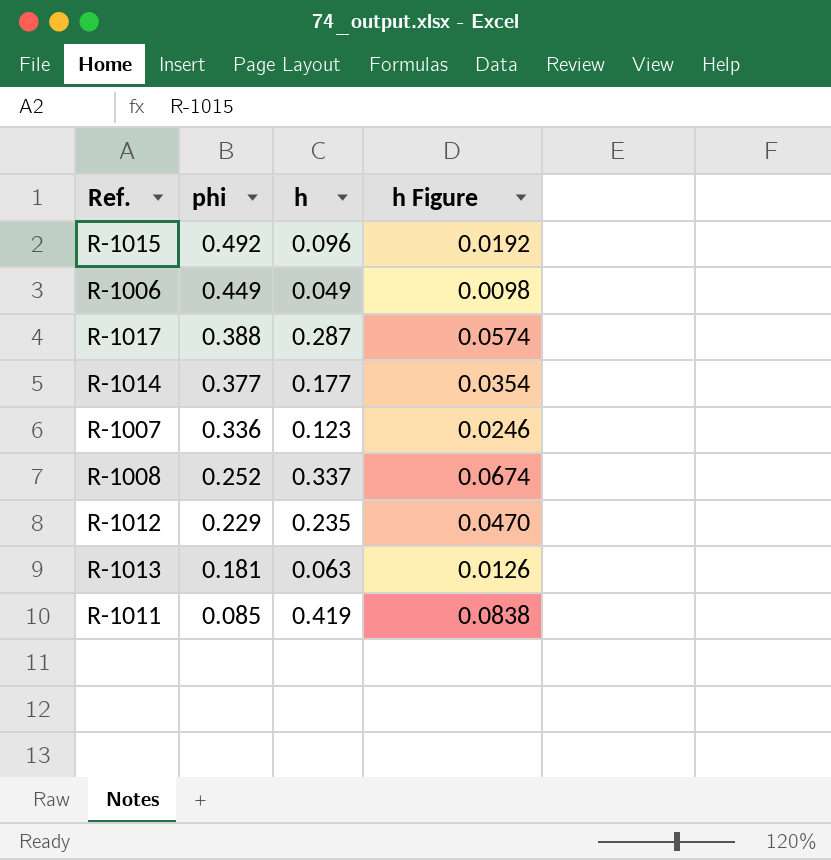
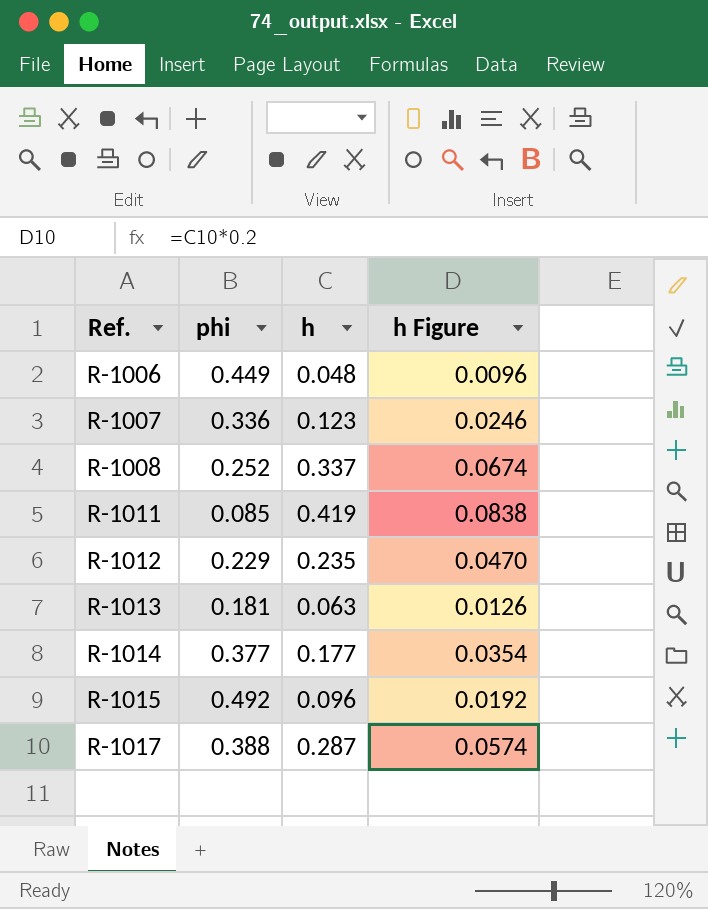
row order: phi descending -> Ref. ascending
R-1006 | h: 0.049 -> 0.048
R-1006 | h Figure: 0.0098 -> 0.0096

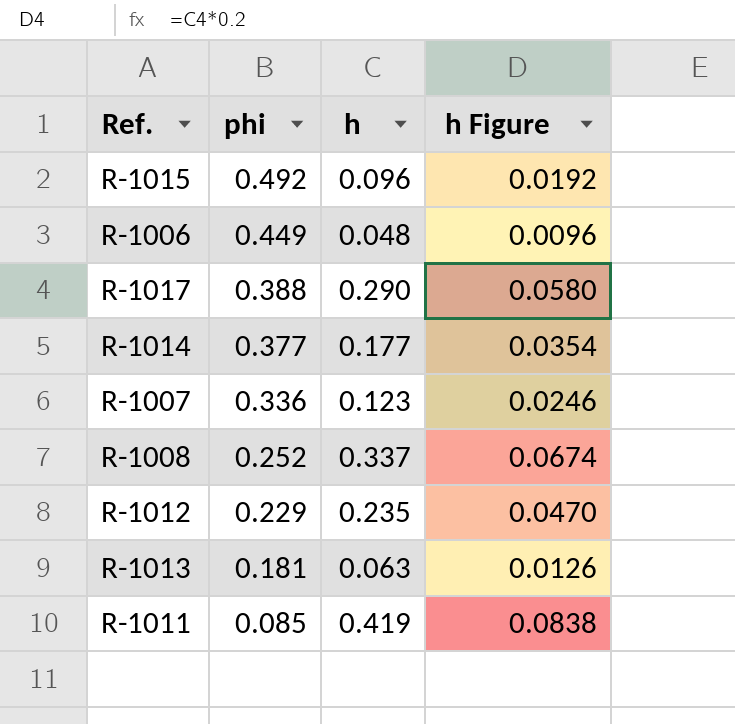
row order: Ref. ascending -> phi descending
R-1017 | h: 0.287 -> 0.290
R-1017 | h Figure: 0.0574 -> 0.0580

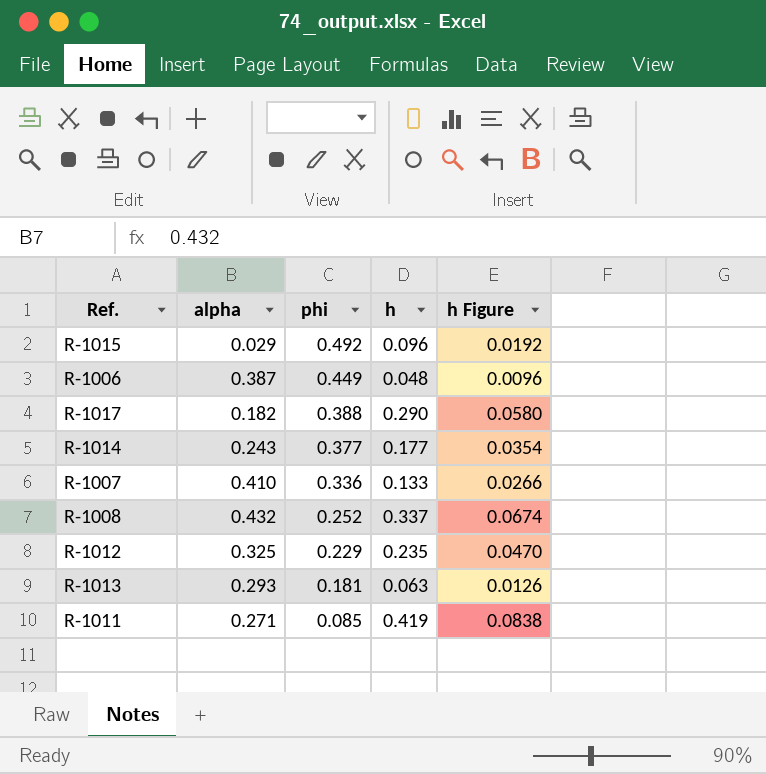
column alpha | position: none -> 2
R-1007 | h: 0.123 -> 0.133
R-1007 | h Figure: 0.0246 -> 0.0266

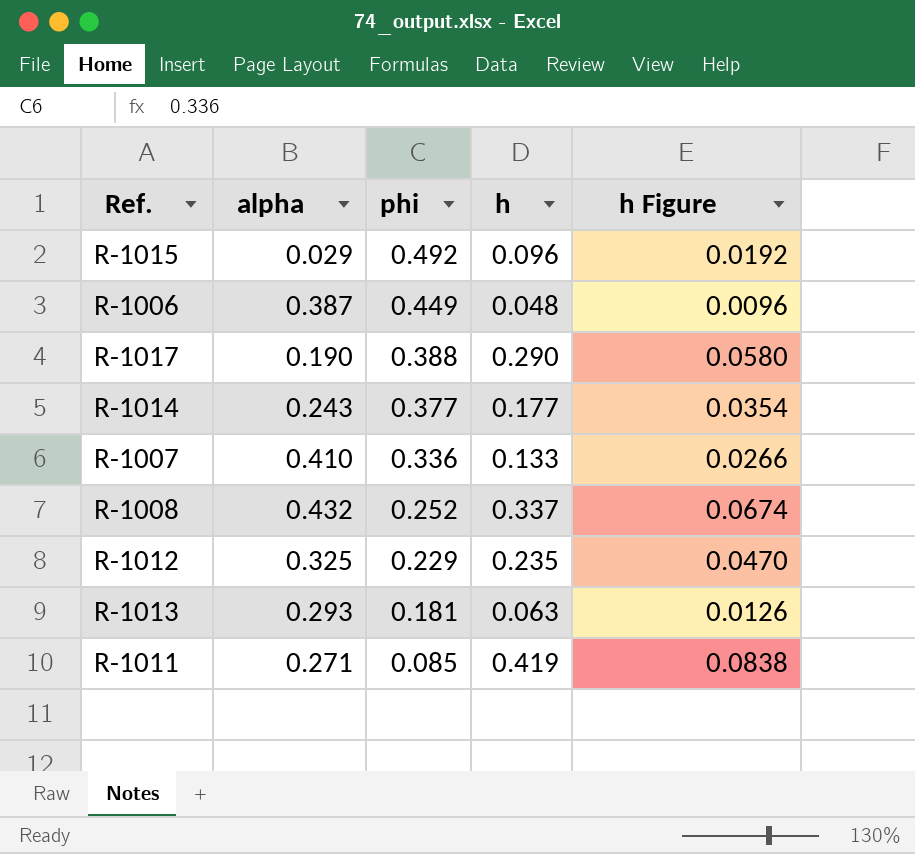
R-1017 | alpha: 0.182 -> 0.190

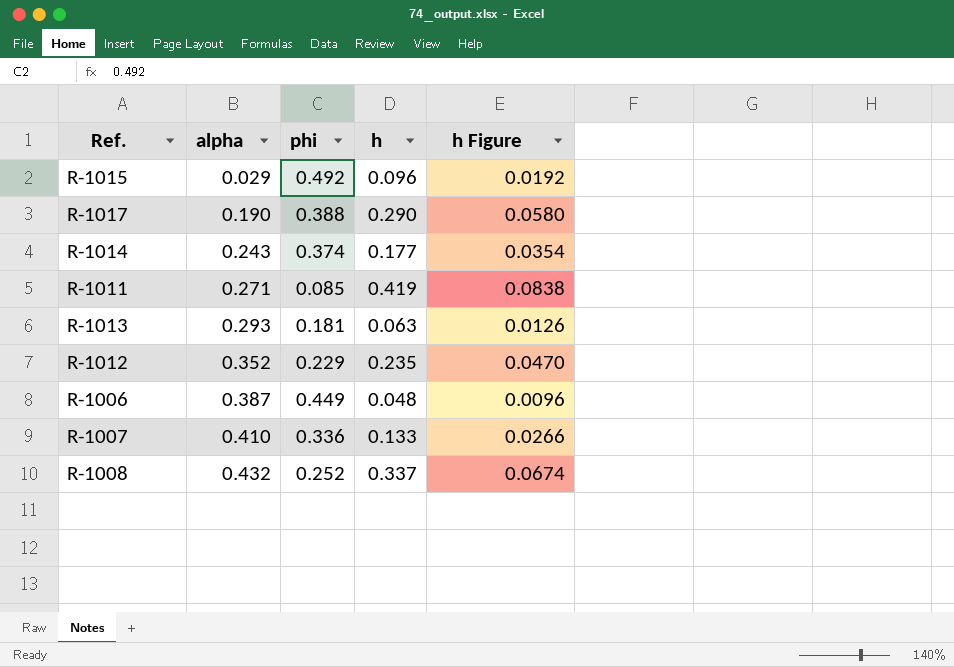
row order: phi descending -> alpha ascending
R-1014 | phi: 0.377 -> 0.374
R-1012 | alpha: 0.325 -> 0.352

